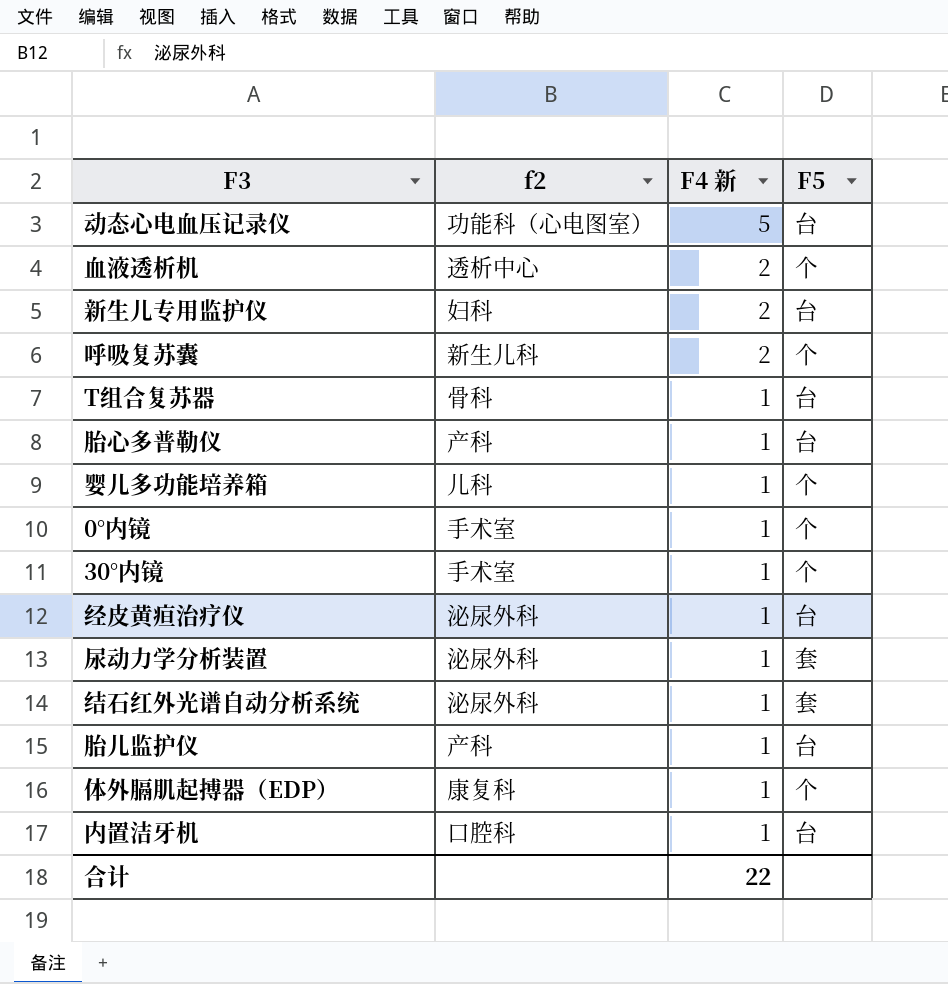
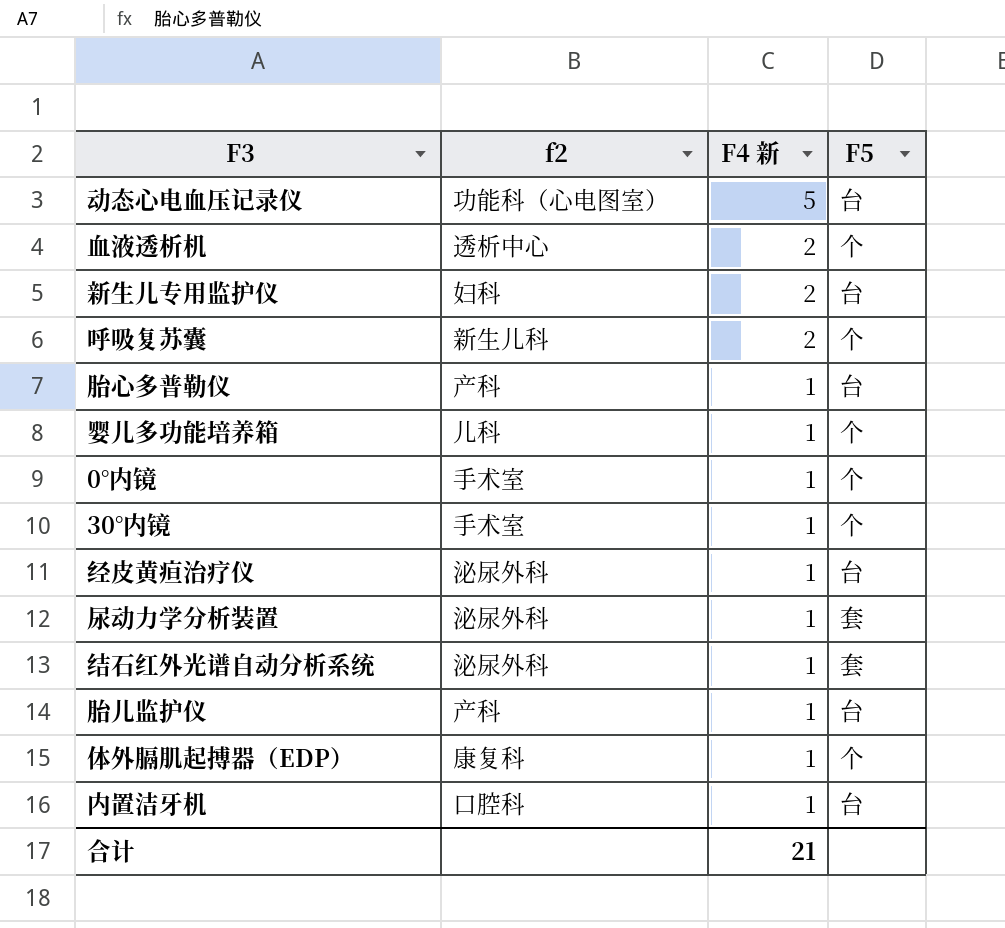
row T组合复苏器: 骨科 | 1 | 台 -> none
合计 | F4 新: 22 -> 21

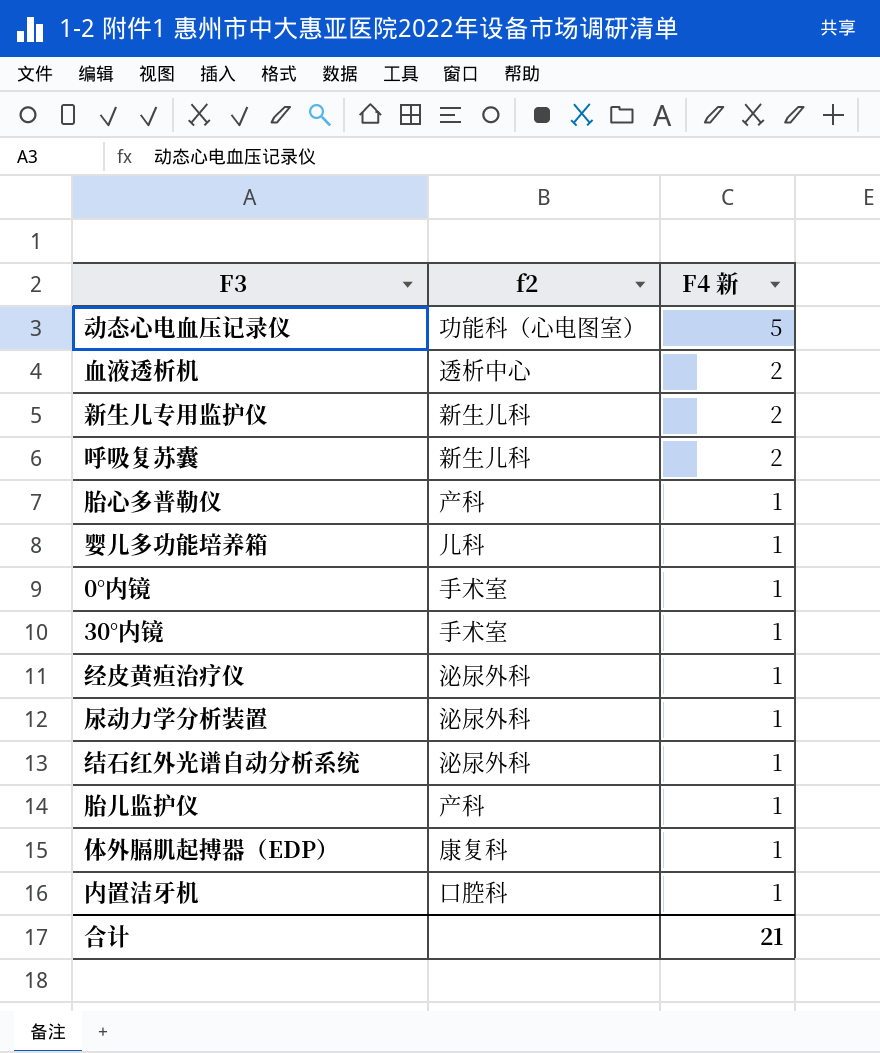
column F5 | position: 4 -> none
新生儿专用监护仪 | f2: 妇科 -> 新生儿科

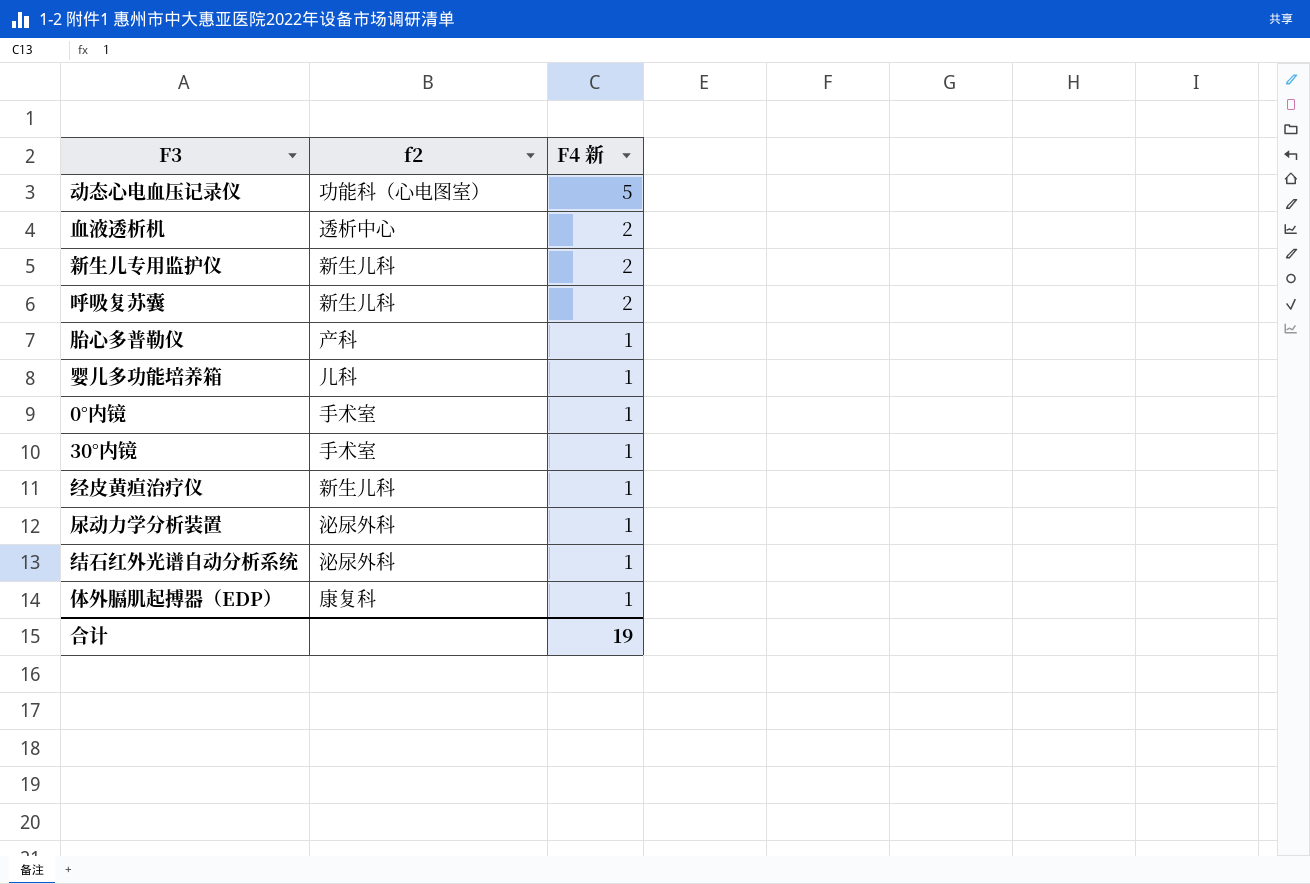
row 胎儿监护仪: 产科 | 1 -> none
row 内置洁牙机: 口腔科 | 1 -> none
经皮黄疸治疗仪 | f2: 泌尿外科 -> 新生儿科
合计 | F4 新: 21 -> 19

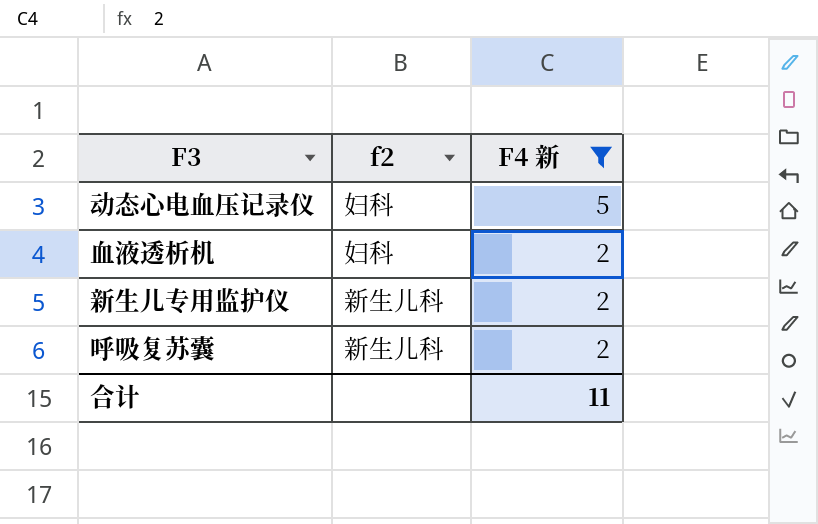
filter: none -> F4 新 != 1
动态心电血压记录仪 | f2: 功能科（心电图室） -> 妇科
血液透析机 | f2: 透析中心 -> 妇科
合计 | F4 新: 19 -> 11

